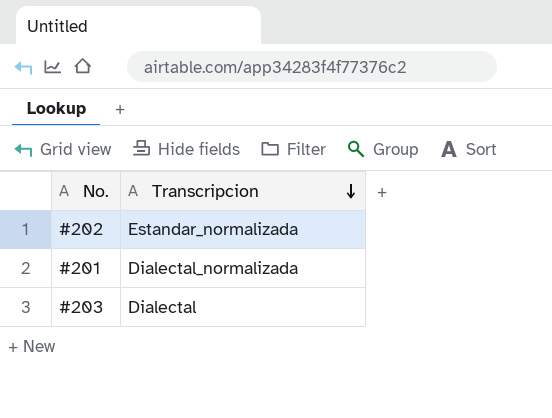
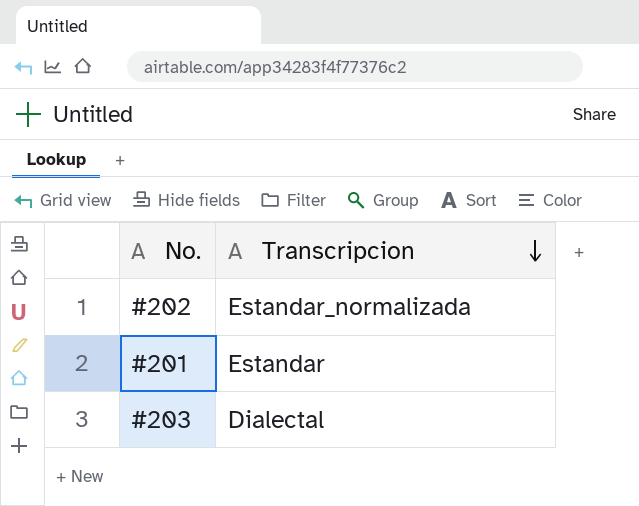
#201 | Transcripcion: Dialectal_normalizada -> Estandar

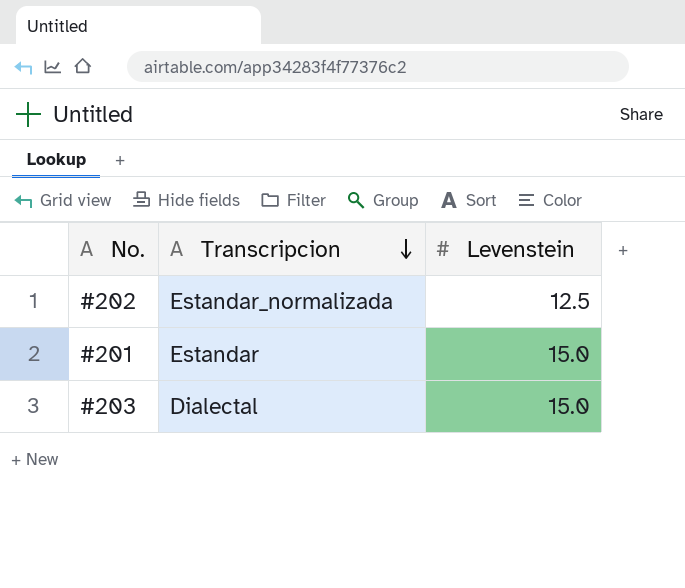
column Levenstein | position: none -> 3

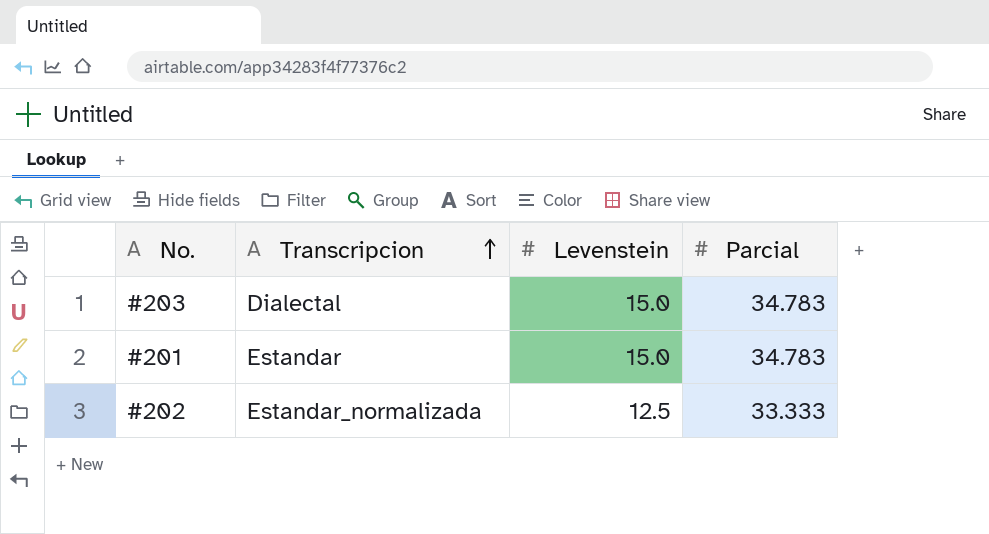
row order: Transcripcion descending -> Transcripcion ascending
column Parcial | position: none -> 4

